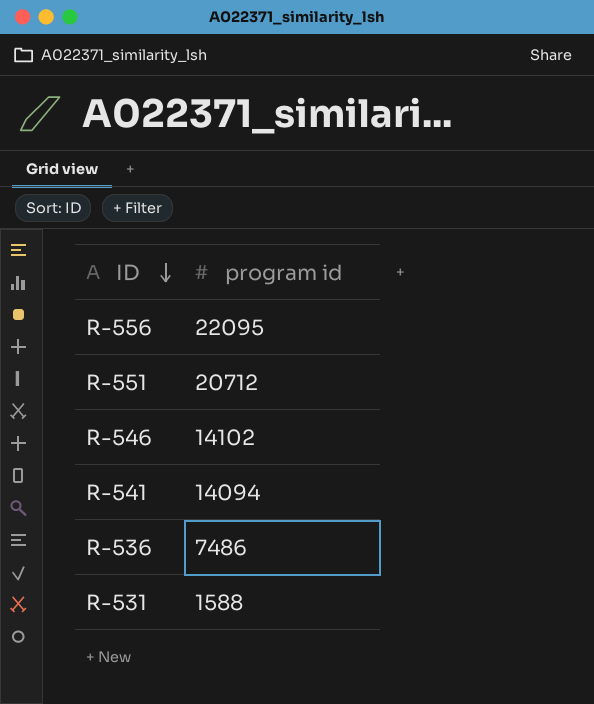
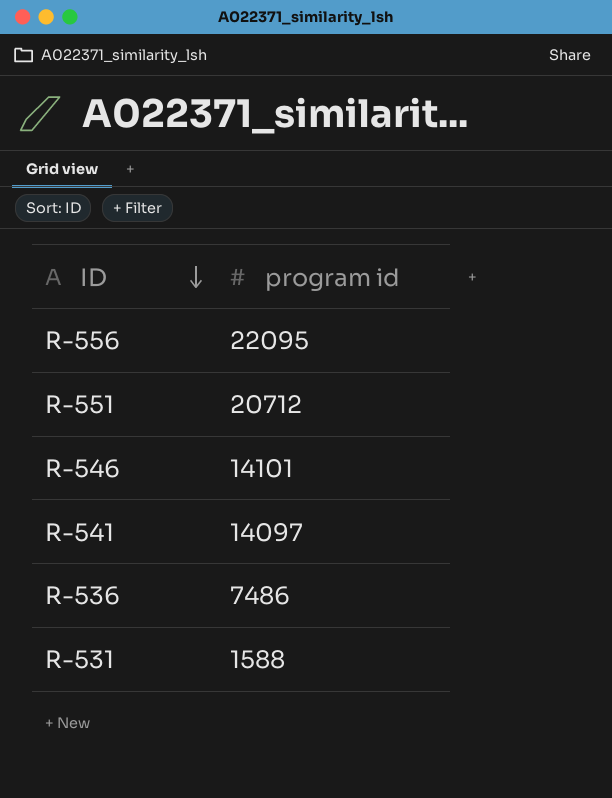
R-546 | program id: 14102 -> 14101
R-541 | program id: 14094 -> 14097

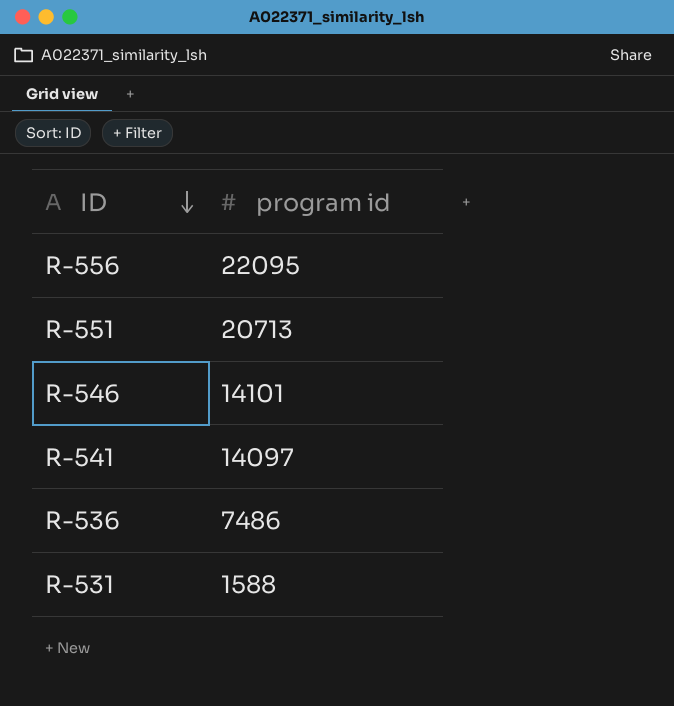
R-551 | program id: 20712 -> 20713

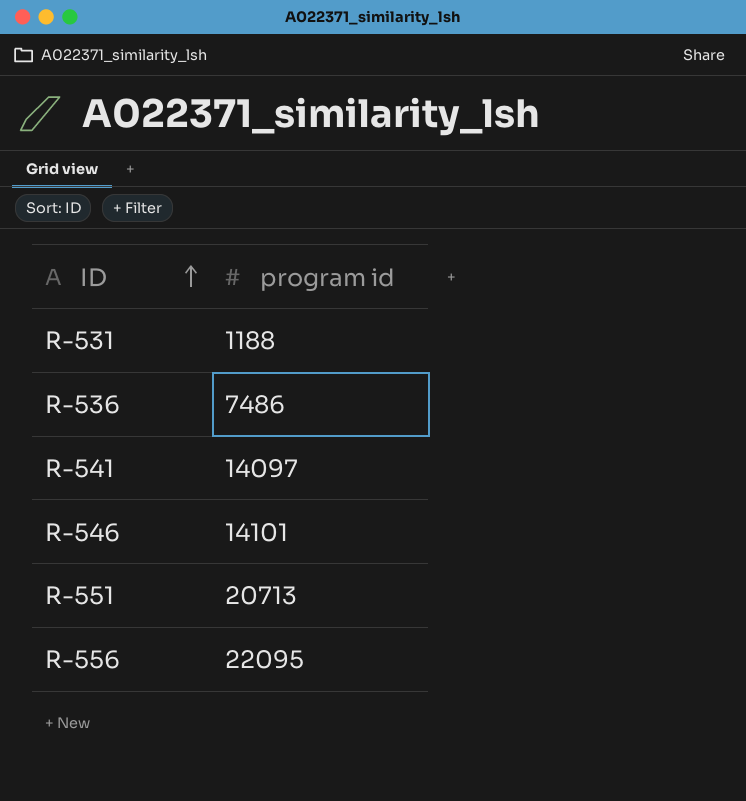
row order: ID descending -> ID ascending
R-531 | program id: 1588 -> 1188

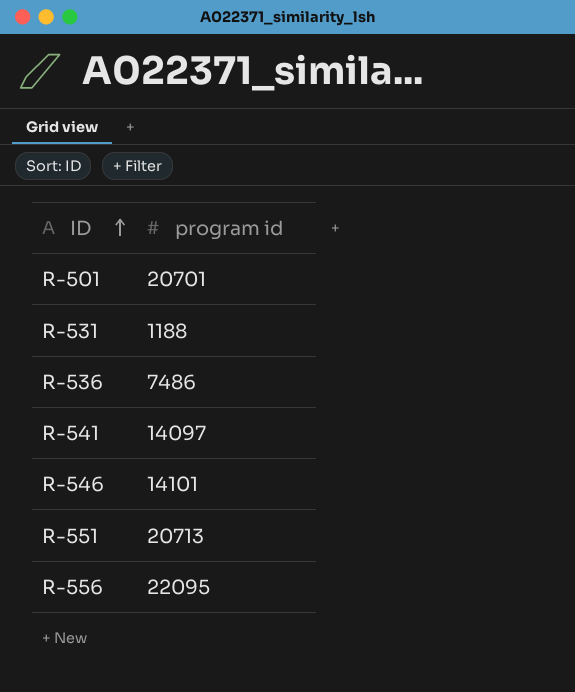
row R-501: none -> 20701

